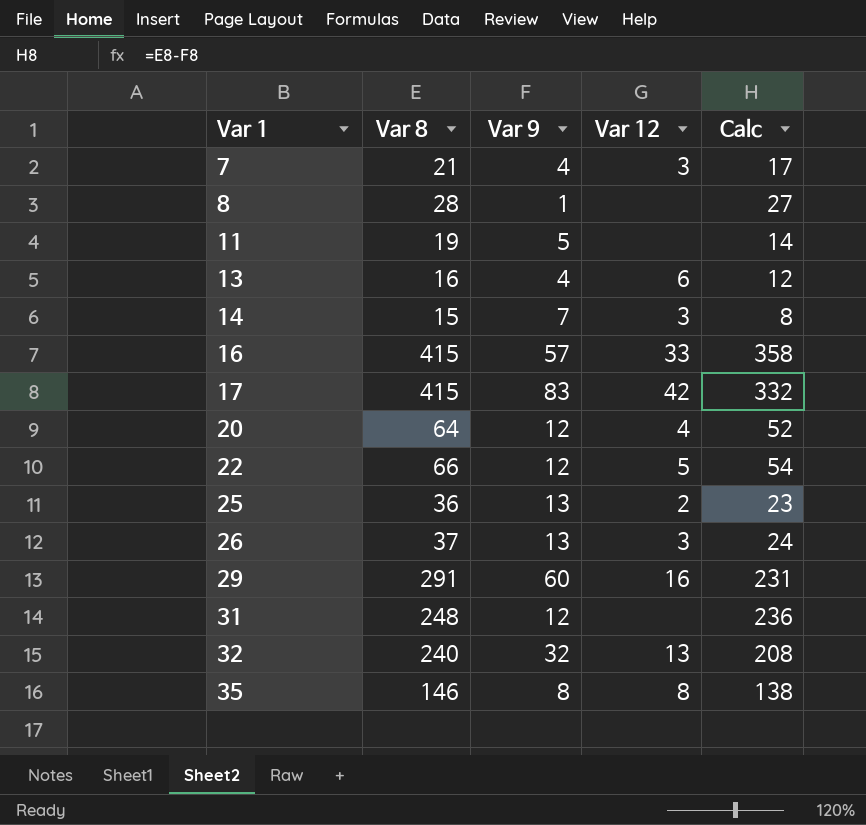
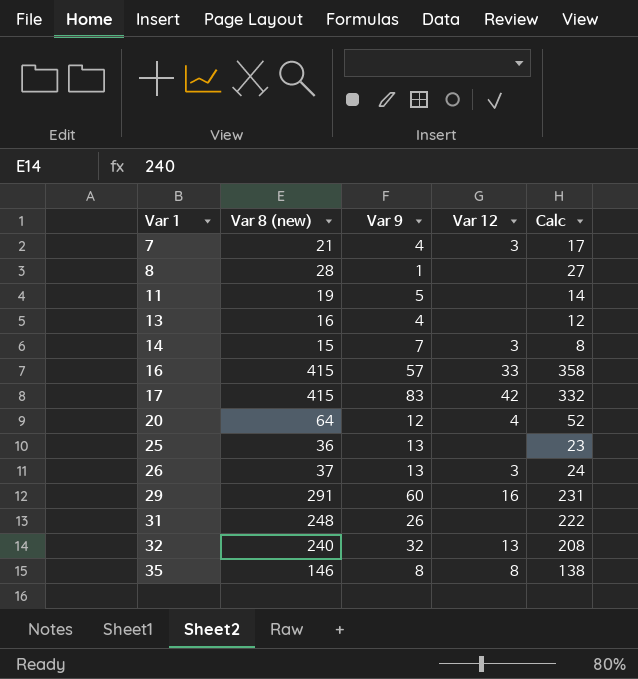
column name: Var 8 -> Var 8 (new)
row 22: 66 | 12 | 5 | 54 -> none
13 | Var 12: 6 -> none
25 | Var 12: 2 -> none
31 | Var 9: 12 -> 26
31 | Calc: 236 -> 222

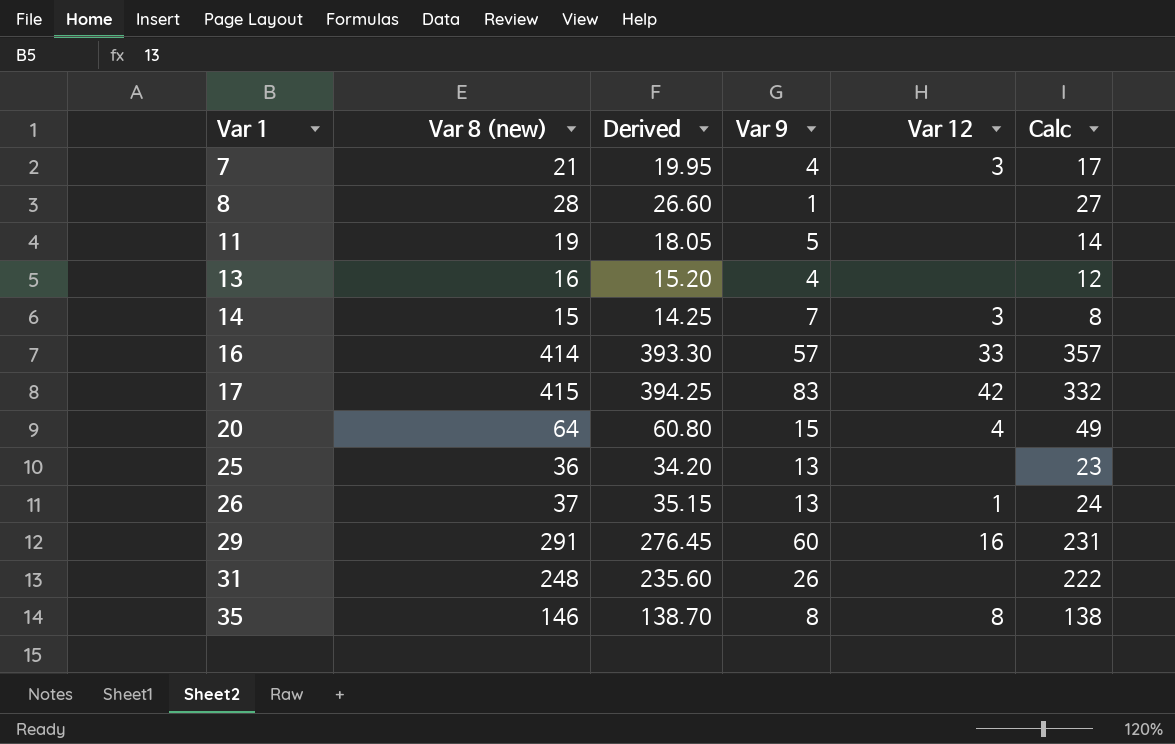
column Derived | formula: none -> [Var 8 (new)] * 0.95
row 32: 240 | 32 | 13 | 208 -> none
16 | Var 8 (new): 415 -> 414
16 | Calc: 358 -> 357
20 | Var 9: 12 -> 15
20 | Calc: 52 -> 49
26 | Var 12: 3 -> 1

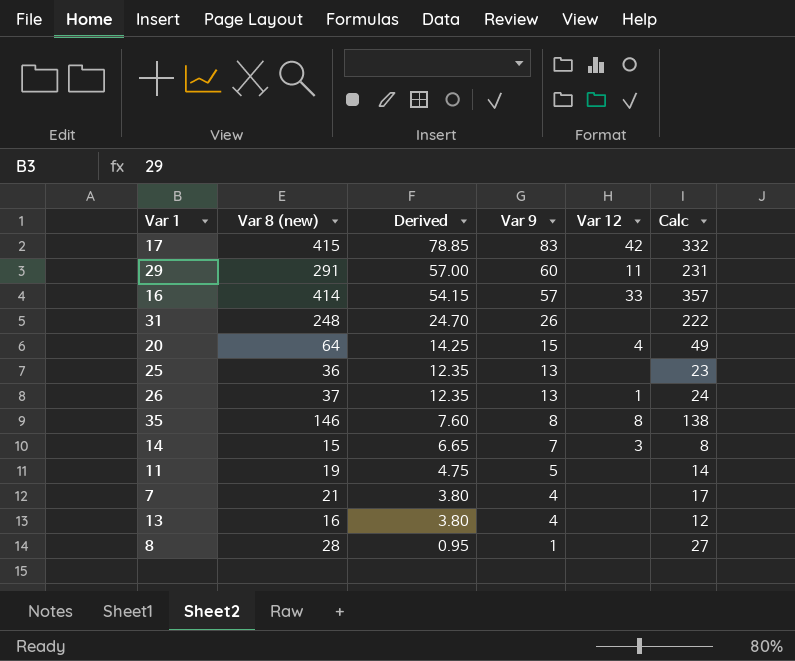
row order: Var 1 ascending -> Derived descending
column Derived | formula: [Var 8 (new)] * 0.95 -> [Var 9] * 0.95
29 | Var 12: 16 -> 11
7 | Var 12: 3 -> none

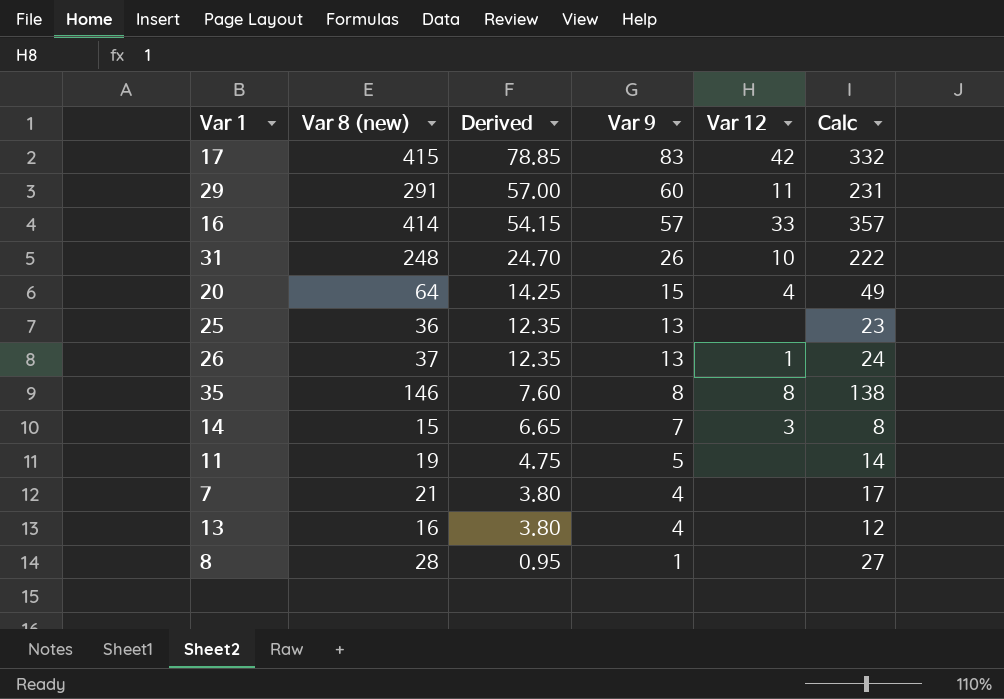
31 | Var 12: none -> 10

